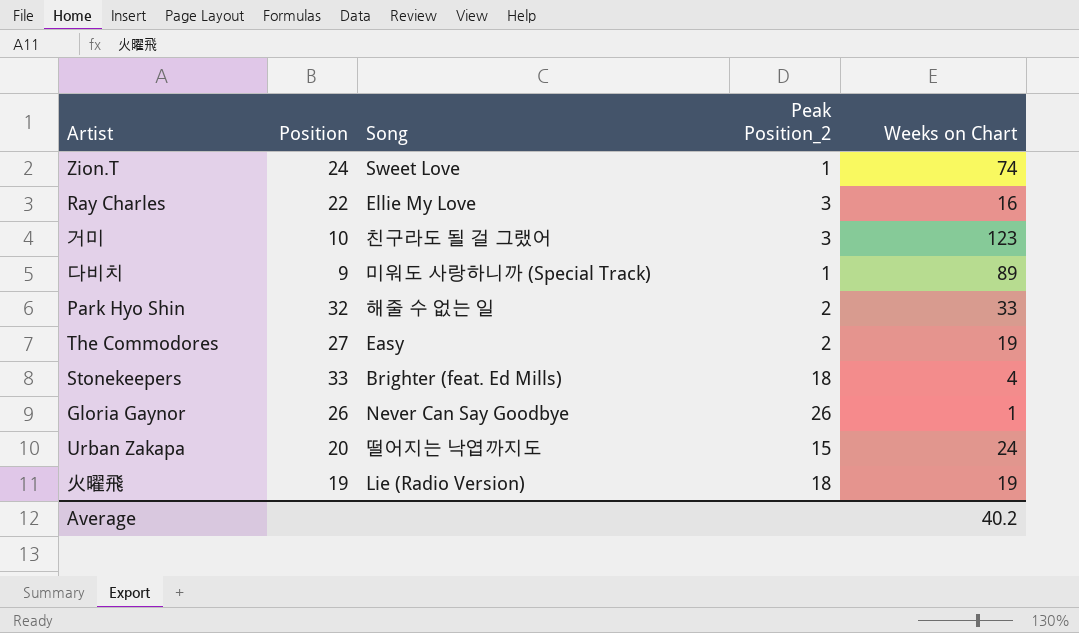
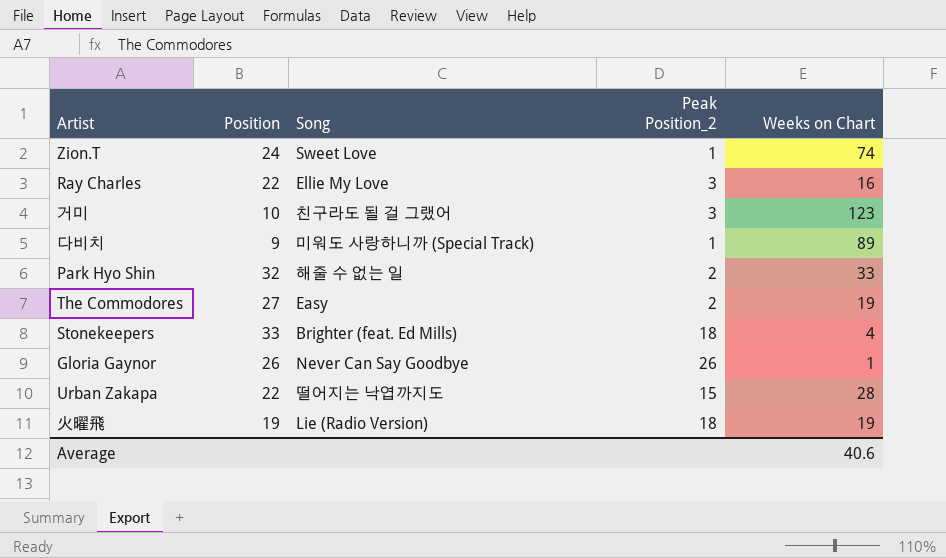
Urban Zakapa | Position: 20 -> 22
Urban Zakapa | Weeks on Chart: 24 -> 28
Average | Weeks on Chart: 40.2 -> 40.6

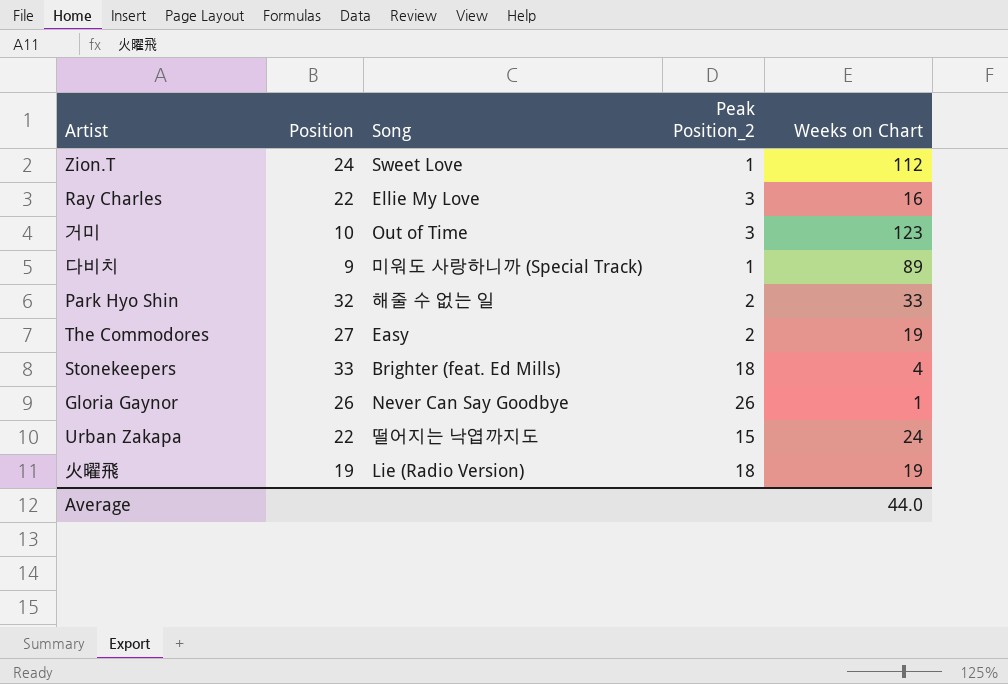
Zion.T | Weeks on Chart: 74 -> 112
거미 | Song: 친구라도 될 걸 그랬어 -> Out of Time
Urban Zakapa | Weeks on Chart: 28 -> 24
Average | Weeks on Chart: 40.6 -> 44.0

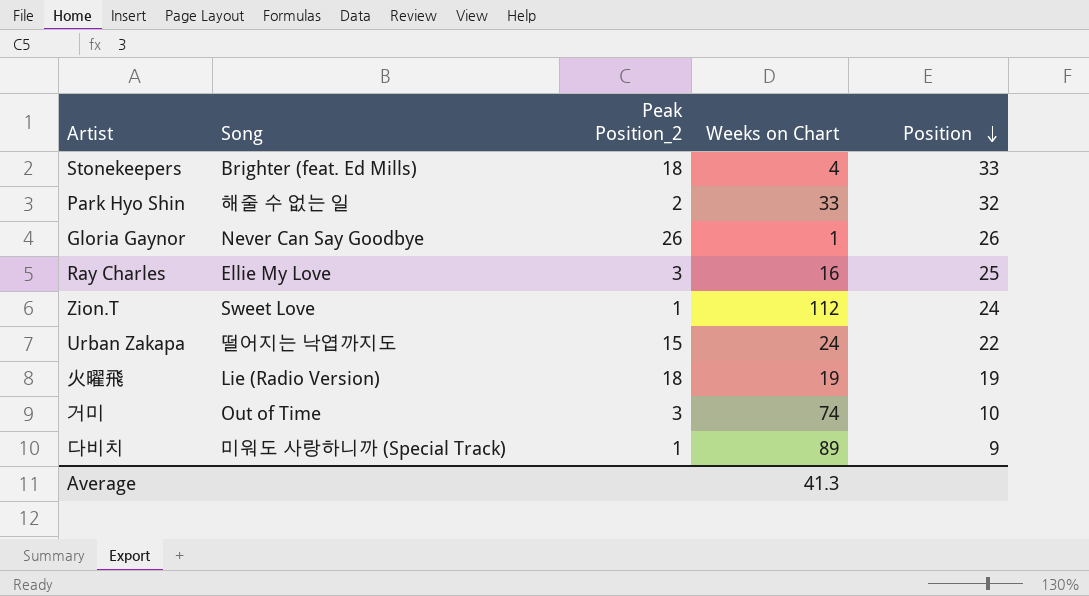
row order: none -> Position descending
column Position | position: 2 -> 5
row The Commodores: 27 | Easy | 2 | 19 -> none
Ray Charles | Position: 22 -> 25
거미 | Weeks on Chart: 123 -> 74
Average | Weeks on Chart: 44.0 -> 41.3

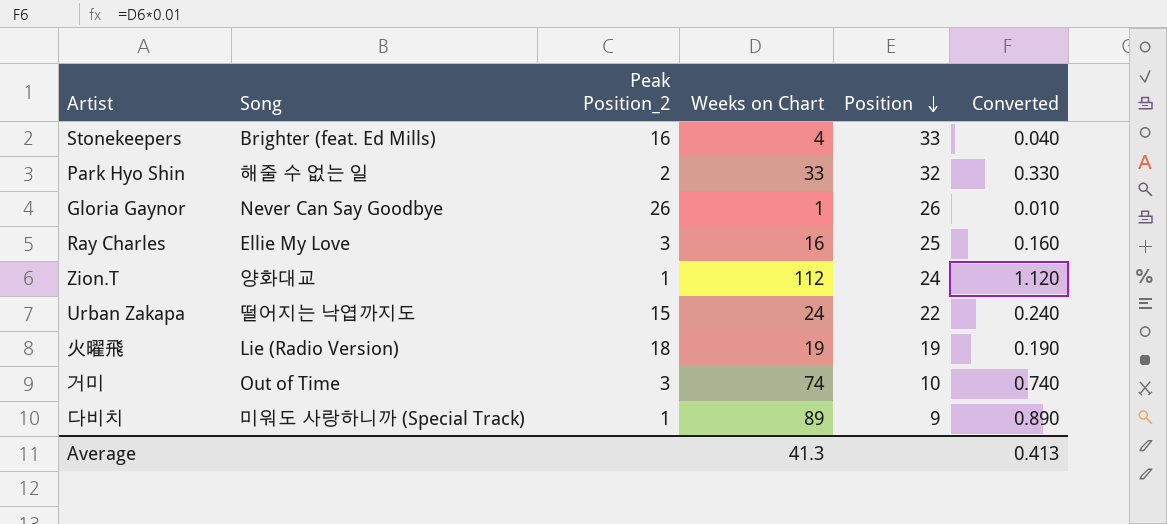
column Converted | formula: none -> [Weeks on Chart] * 0.01
Stonekeepers | Peak Position_2: 18 -> 16
Zion.T | Song: Sweet Love -> 양화대교

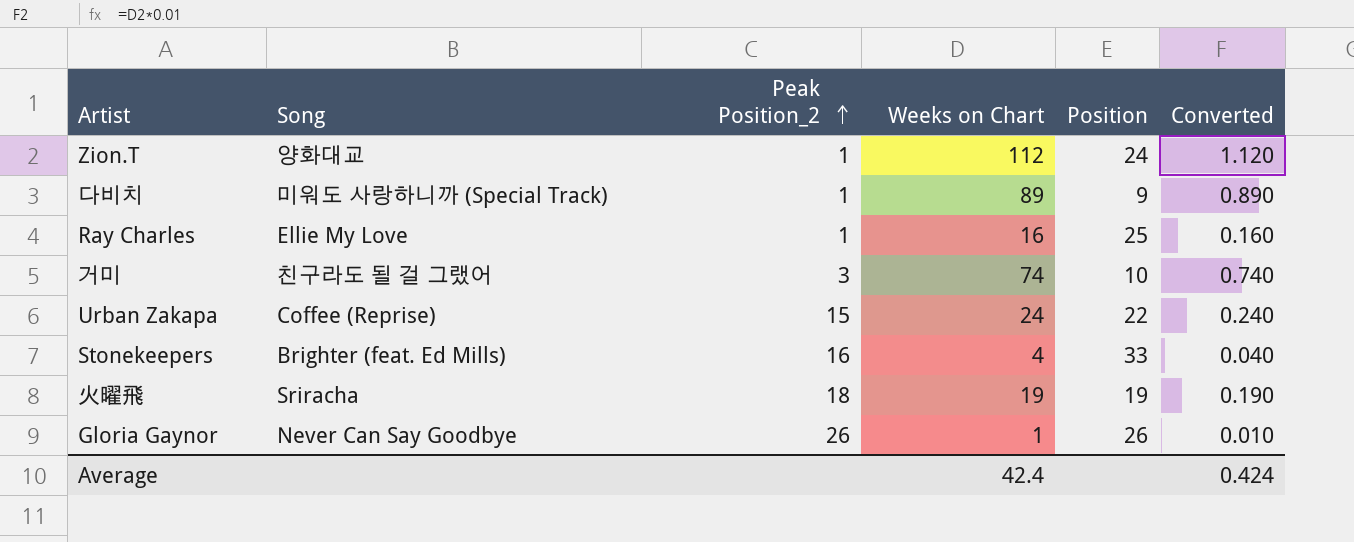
row order: Position descending -> Peak Position_2 ascending
row Park Hyo Shin: 해줄 수 없는 일 | 2 | 33 | 32 | 0.330 -> none
Ray Charles | Peak Position_2: 3 -> 1
거미 | Song: Out of Time -> 친구라도 될 걸 그랬어
Urban Zakapa | Song: 떨어지는 낙엽까지도 -> Coffee (Reprise)
火曜飛 | Song: Lie (Radio Version) -> Sriracha
Average | Weeks on Chart: 41.3 -> 42.4
Average | Converted: 0.413 -> 0.424

